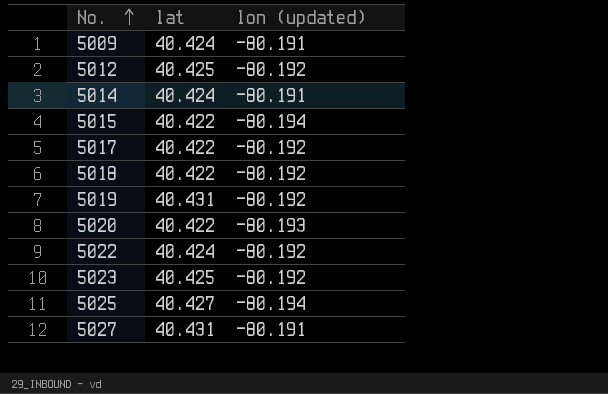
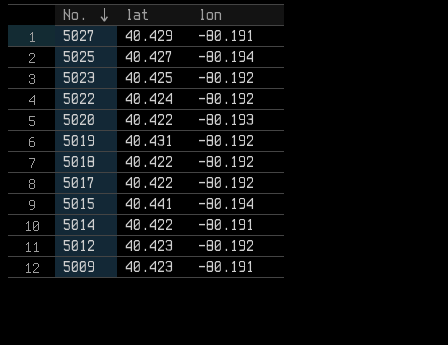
row order: No. ascending -> No. descending
column name: lon (updated) -> lon
5027 | lat: 40.431 -> 40.429
5015 | lat: 40.422 -> 40.441
5014 | lat: 40.424 -> 40.422
5012 | lat: 40.425 -> 40.423
5009 | lat: 40.424 -> 40.423

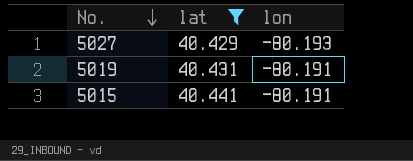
filter: none -> lat >= 40.429
5027 | lon: -80.191 -> -80.193
5019 | lon: -80.192 -> -80.191
5015 | lon: -80.194 -> -80.191

